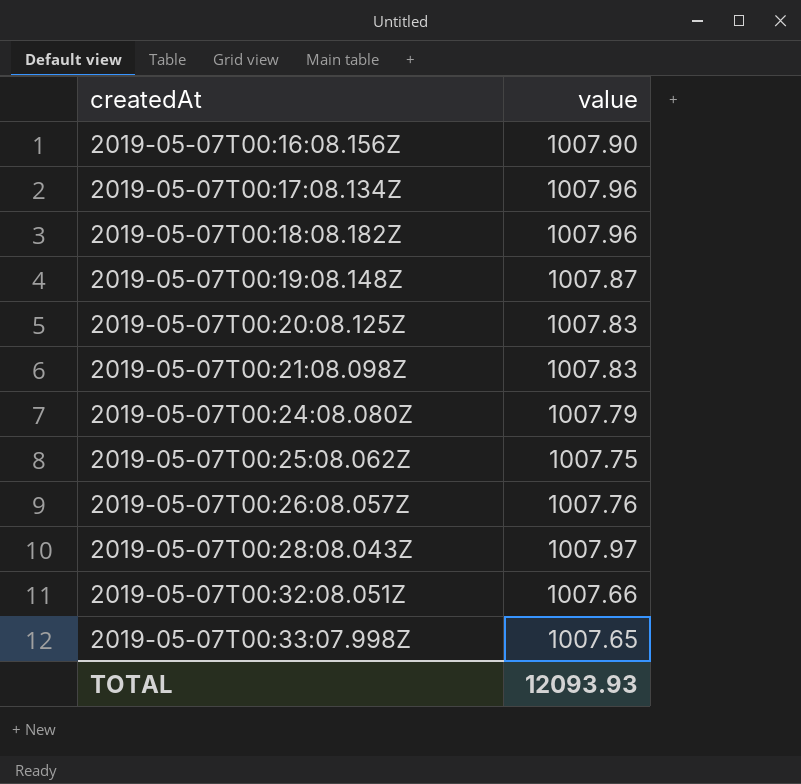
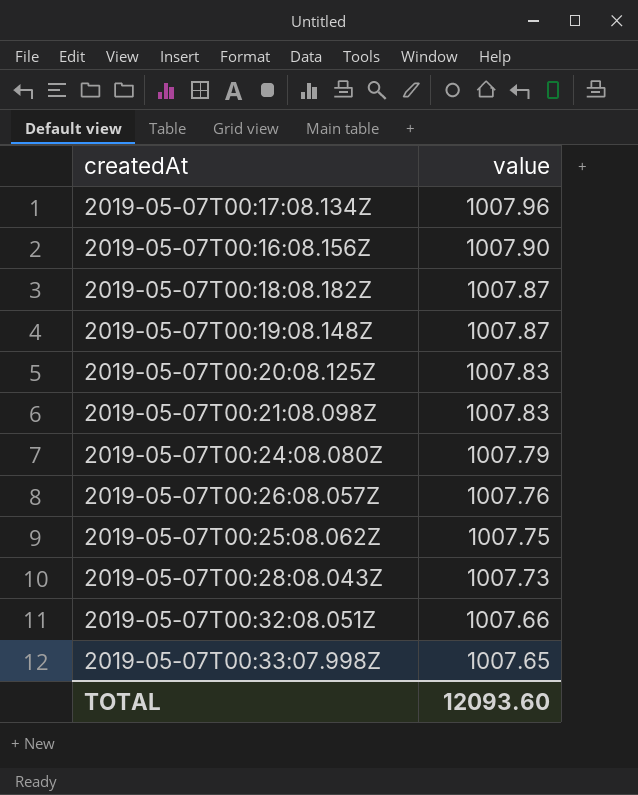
row order: createdAt ascending -> value descending
2019-05-07T00:18:08.182Z | value: 1007.96 -> 1007.87
2019-05-07T00:28:08.043Z | value: 1007.97 -> 1007.73
TOTAL | value: 12093.93 -> 12093.60

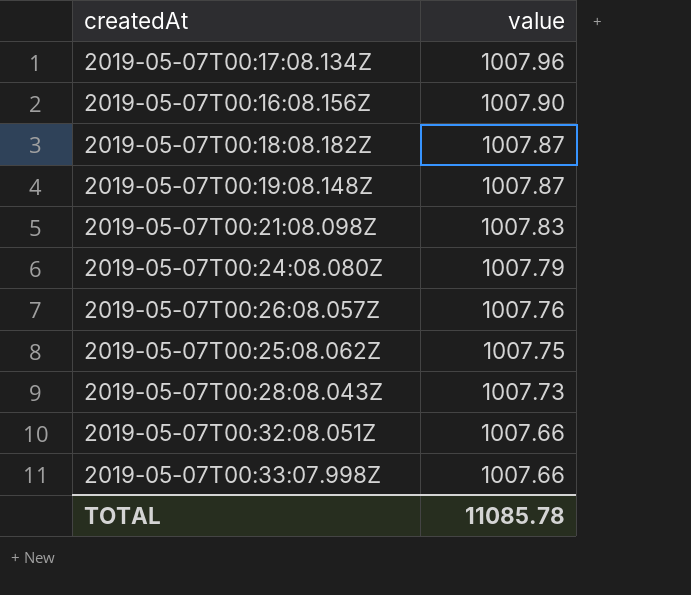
row 2019-05-07T00:20:08.125Z: 1007.83 -> none
2019-05-07T00:33:07.998Z | value: 1007.65 -> 1007.66
TOTAL | value: 12093.60 -> 11085.78

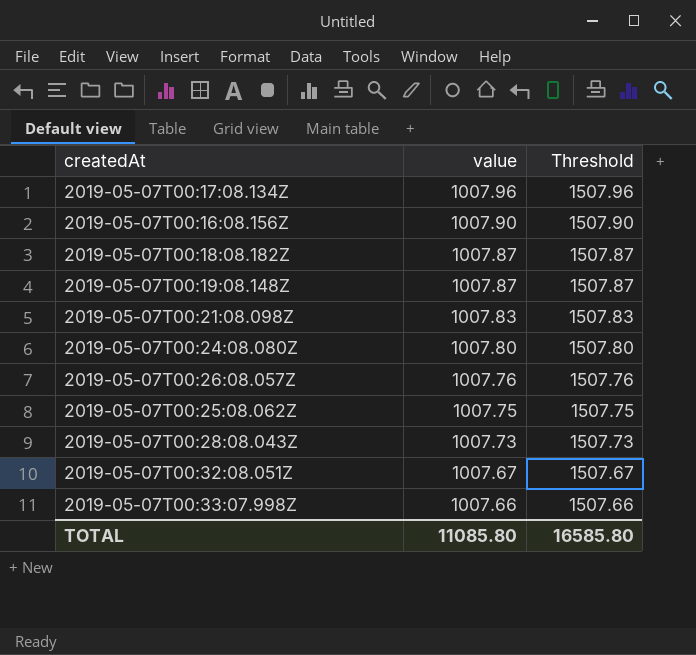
column Threshold | formula: none -> [value] + 500
2019-05-07T00:24:08.080Z | value: 1007.79 -> 1007.80
2019-05-07T00:32:08.051Z | value: 1007.66 -> 1007.67
TOTAL | value: 11085.78 -> 11085.80

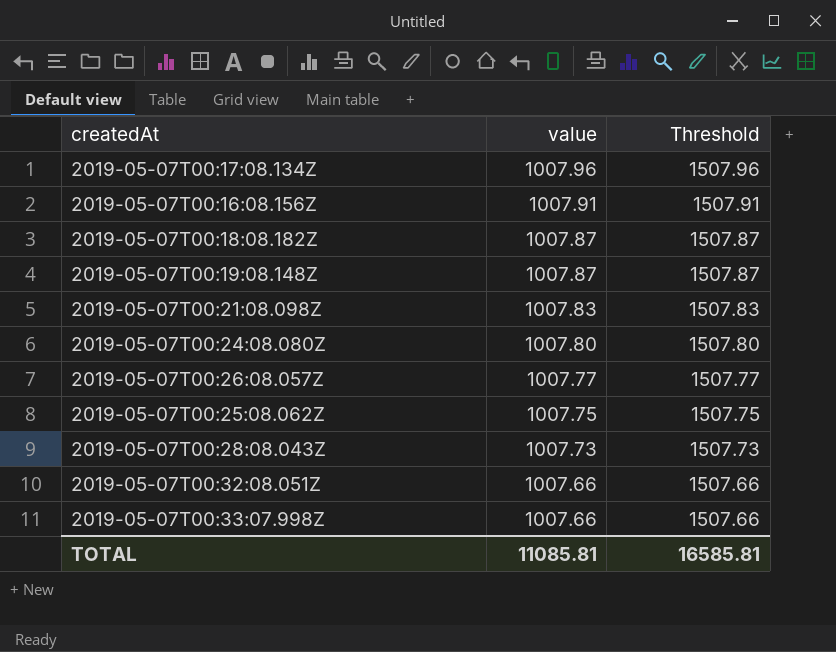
2019-05-07T00:16:08.156Z | value: 1007.90 -> 1007.91
2019-05-07T00:16:08.156Z | Threshold: 1507.90 -> 1507.91
2019-05-07T00:26:08.057Z | value: 1007.76 -> 1007.77
2019-05-07T00:26:08.057Z | Threshold: 1507.76 -> 1507.77
2019-05-07T00:32:08.051Z | value: 1007.67 -> 1007.66
2019-05-07T00:32:08.051Z | Threshold: 1507.67 -> 1507.66
TOTAL | value: 11085.80 -> 11085.81
TOTAL | Threshold: 16585.80 -> 16585.81

